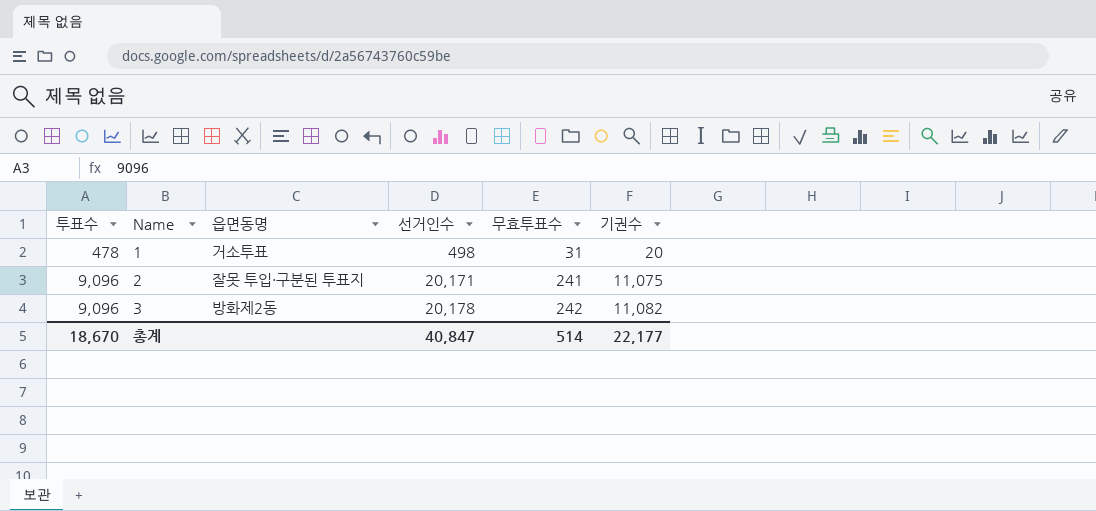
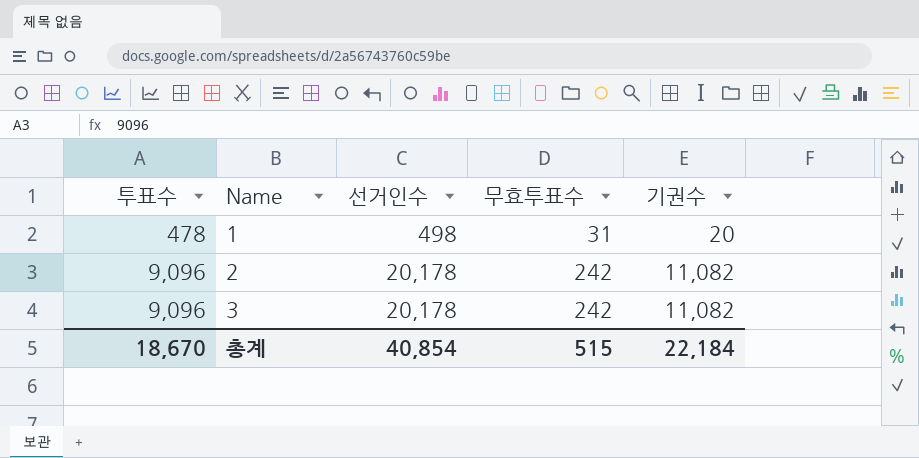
column 읍면동명 | position: 3 -> none
2 | 선거인수: 20,171 -> 20,178
2 | 무효투표수: 241 -> 242
2 | 기권수: 11,075 -> 11,082
총계 | 선거인수: 40,847 -> 40,854
총계 | 무효투표수: 514 -> 515
총계 | 기권수: 22,177 -> 22,184

